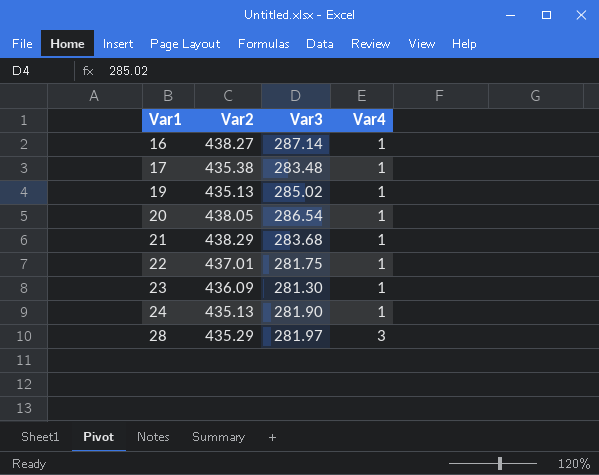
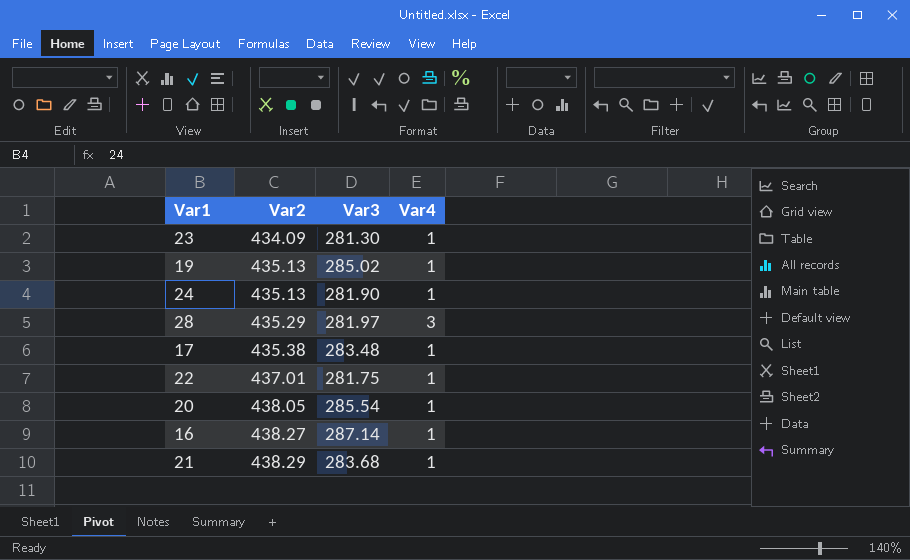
row order: Var1 ascending -> Var2 ascending
23 | Var2: 436.09 -> 434.09
20 | Var3: 286.54 -> 285.54

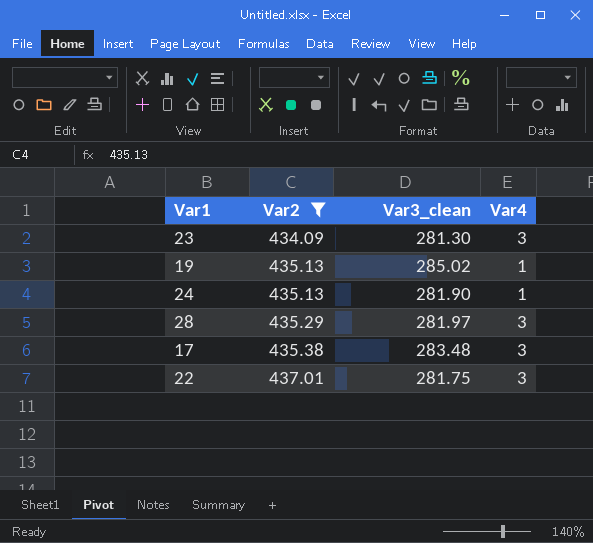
filter: none -> Var2 <= 437.01
column name: Var3 -> Var3_clean
23 | Var4: 1 -> 3
17 | Var4: 1 -> 3
22 | Var4: 1 -> 3

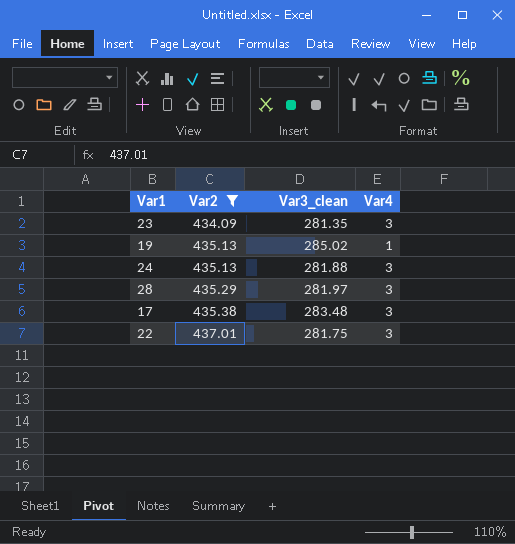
23 | Var3_clean: 281.30 -> 281.35
24 | Var3_clean: 281.90 -> 281.88
24 | Var4: 1 -> 3

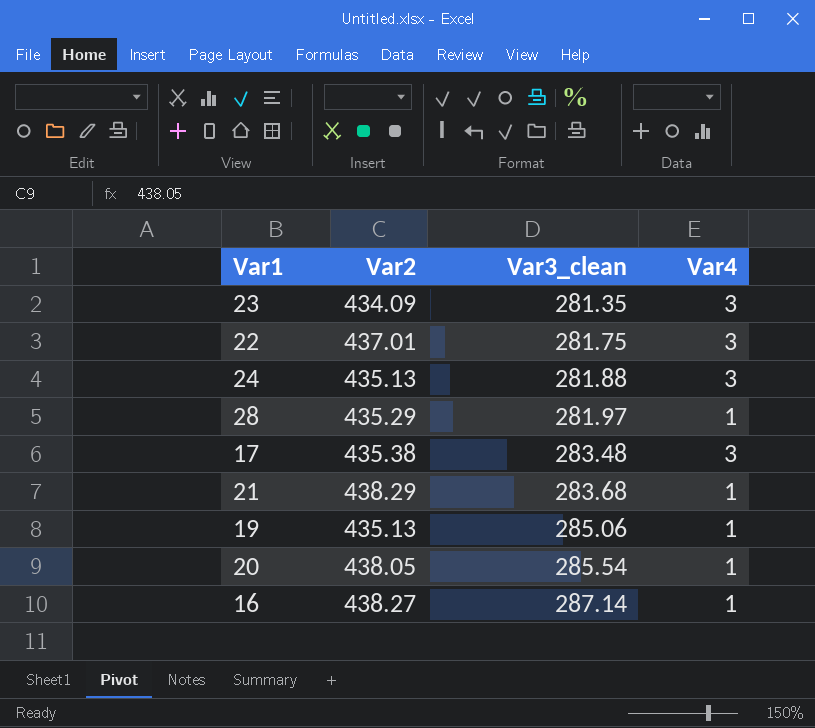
filter: Var2 <= 437.01 -> none
row order: Var2 ascending -> Var3_clean ascending
28 | Var4: 3 -> 1
19 | Var3_clean: 285.02 -> 285.06

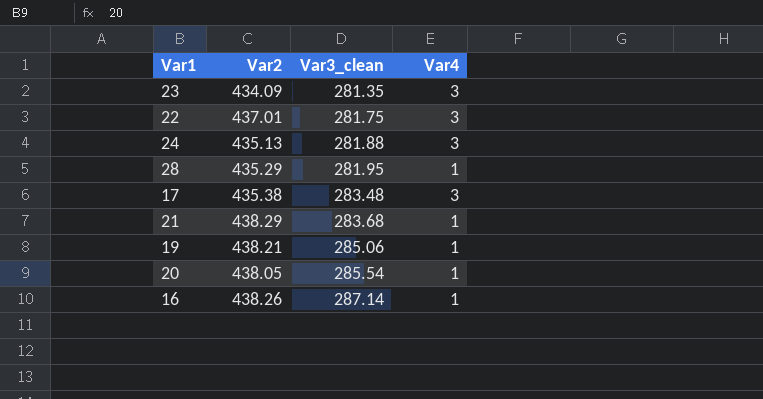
28 | Var3_clean: 281.97 -> 281.95
19 | Var2: 435.13 -> 438.21
16 | Var2: 438.27 -> 438.26

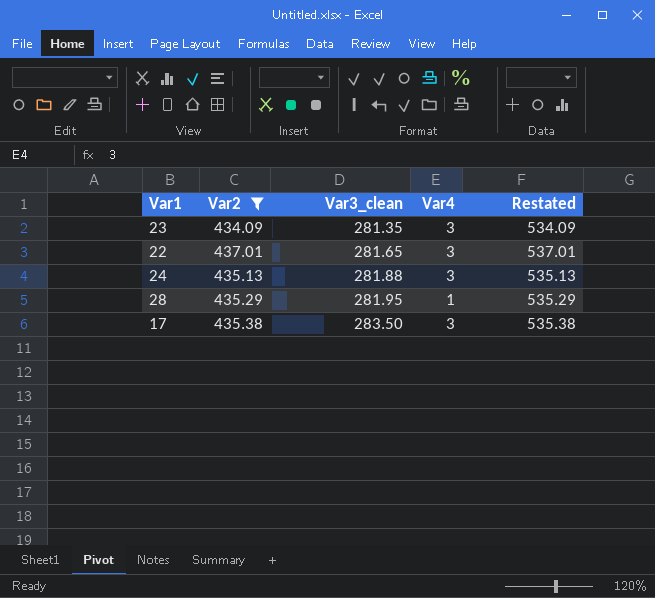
filter: none -> Var2 <= 437.01
column Restated | formula: none -> [Var2] + 100
22 | Var3_clean: 281.75 -> 281.65
17 | Var3_clean: 283.48 -> 283.50

